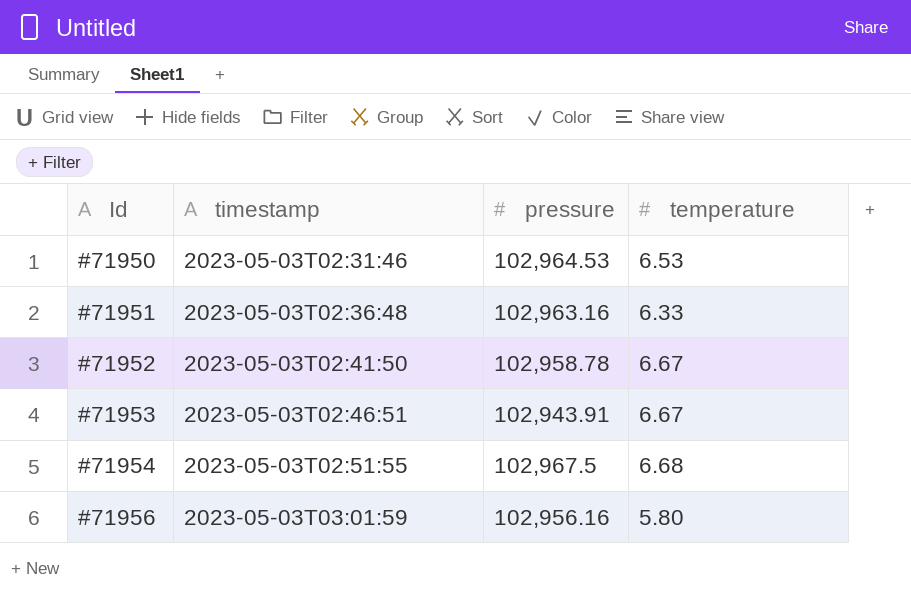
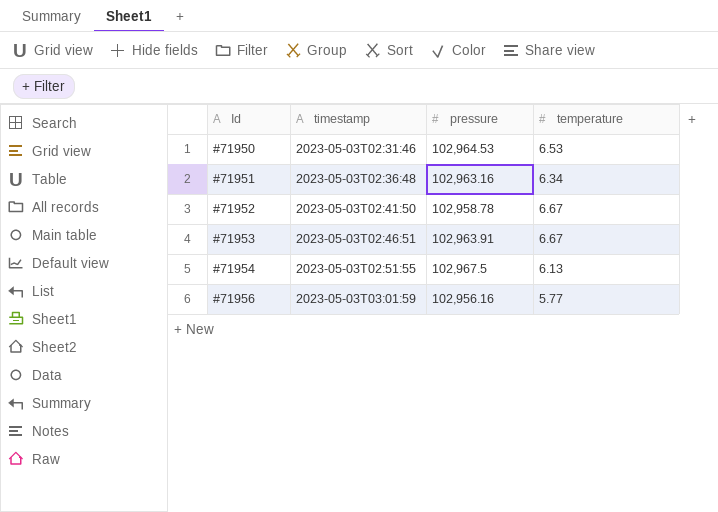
#71951 | temperature: 6.33 -> 6.34
#71953 | pressure: 102,943.91 -> 102,963.91
#71954 | temperature: 6.68 -> 6.13
#71956 | temperature: 5.80 -> 5.77

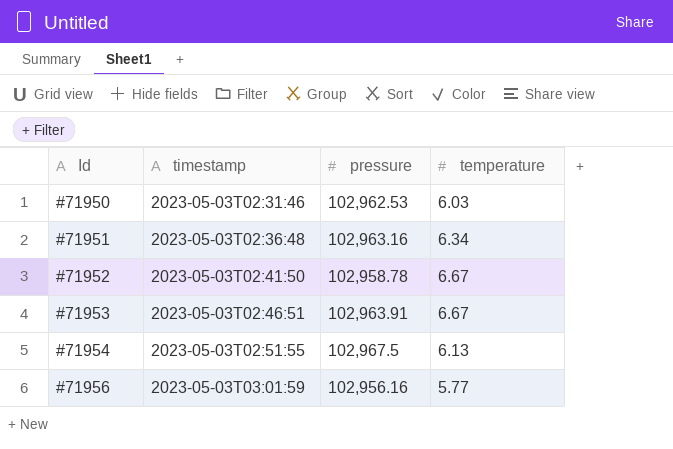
#71950 | pressure: 102,964.53 -> 102,962.53
#71950 | temperature: 6.53 -> 6.03

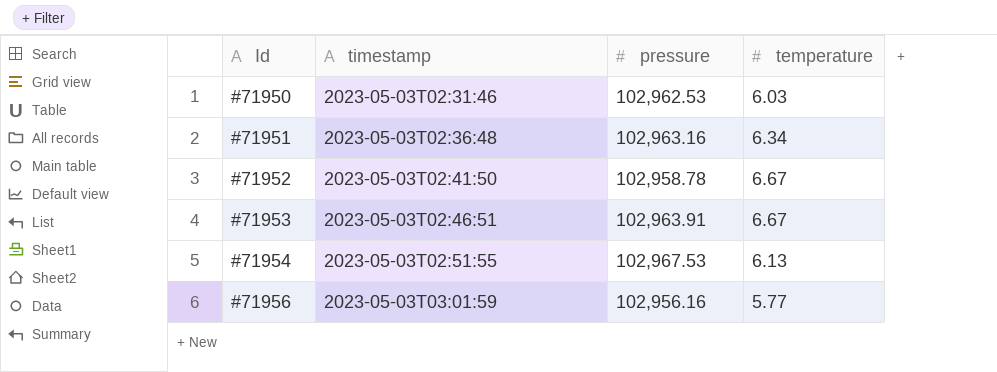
#71954 | pressure: 102,967.5 -> 102,967.53

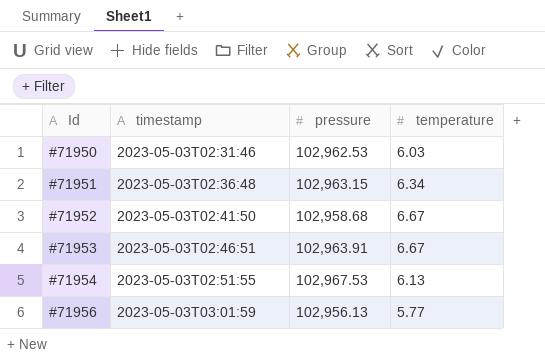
#71951 | pressure: 102,963.16 -> 102,963.15
#71952 | pressure: 102,958.78 -> 102,958.68
#71956 | pressure: 102,956.16 -> 102,956.13

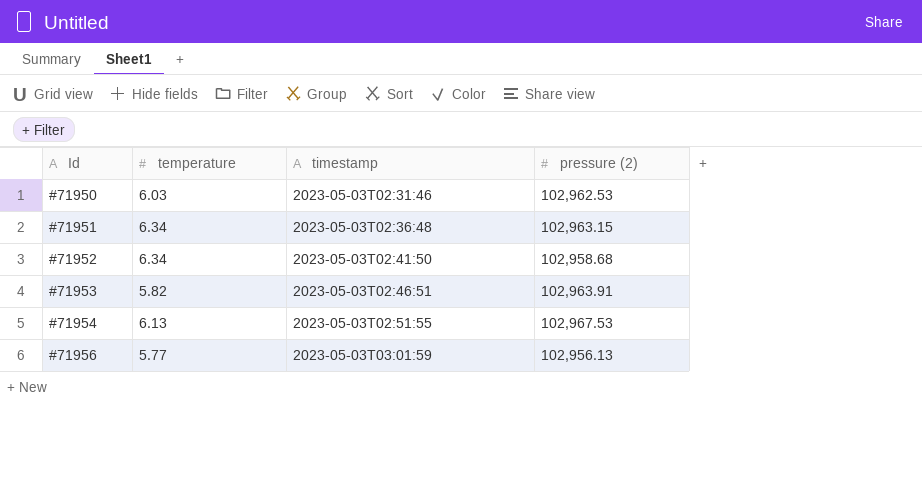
column temperature | position: 4 -> 2
column name: pressure -> pressure (2)
#71952 | temperature: 6.67 -> 6.34
#71953 | temperature: 6.67 -> 5.82

